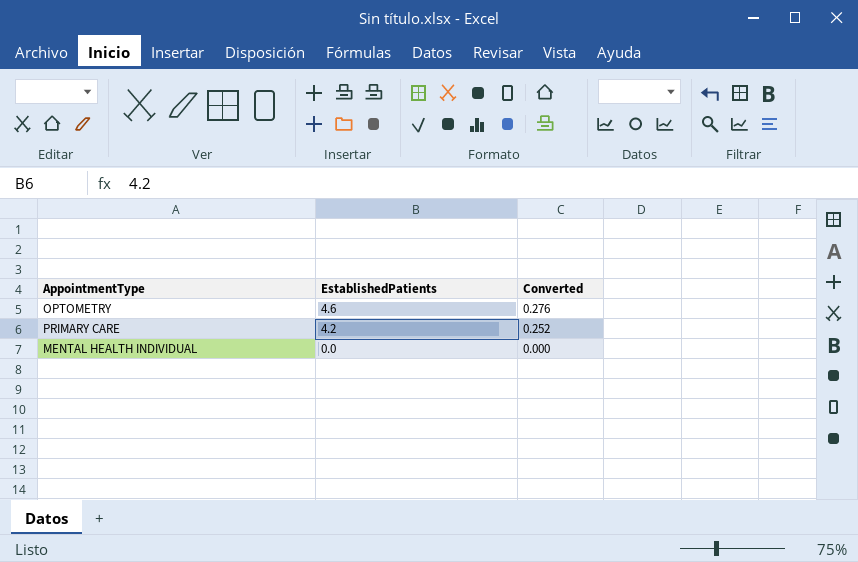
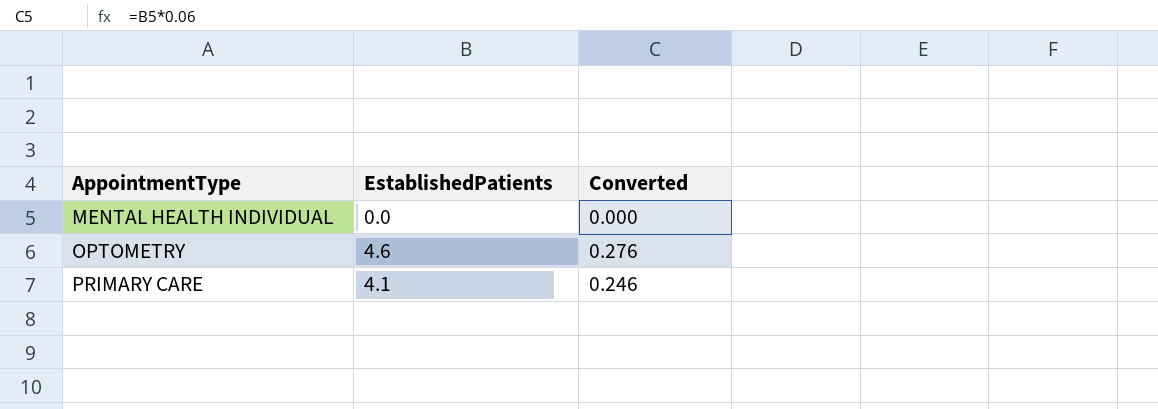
row order: EstablishedPatients descending -> AppointmentType ascending
PRIMARY CARE | EstablishedPatients: 4.2 -> 4.1
PRIMARY CARE | Converted: 0.252 -> 0.246

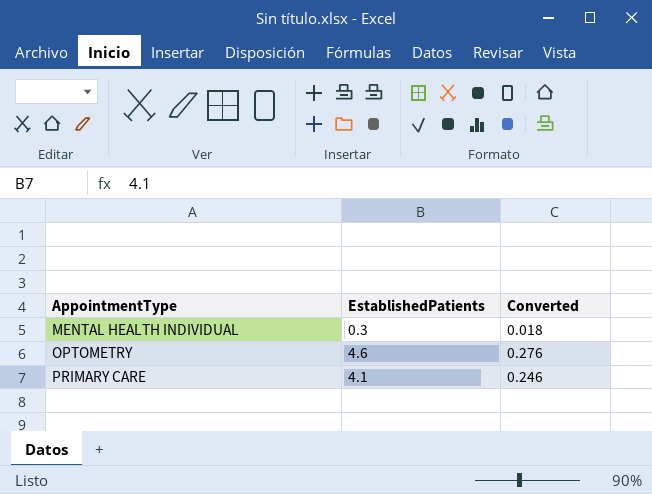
MENTAL HEALTH INDIVIDUAL | EstablishedPatients: 0.0 -> 0.3
MENTAL HEALTH INDIVIDUAL | Converted: 0.000 -> 0.018

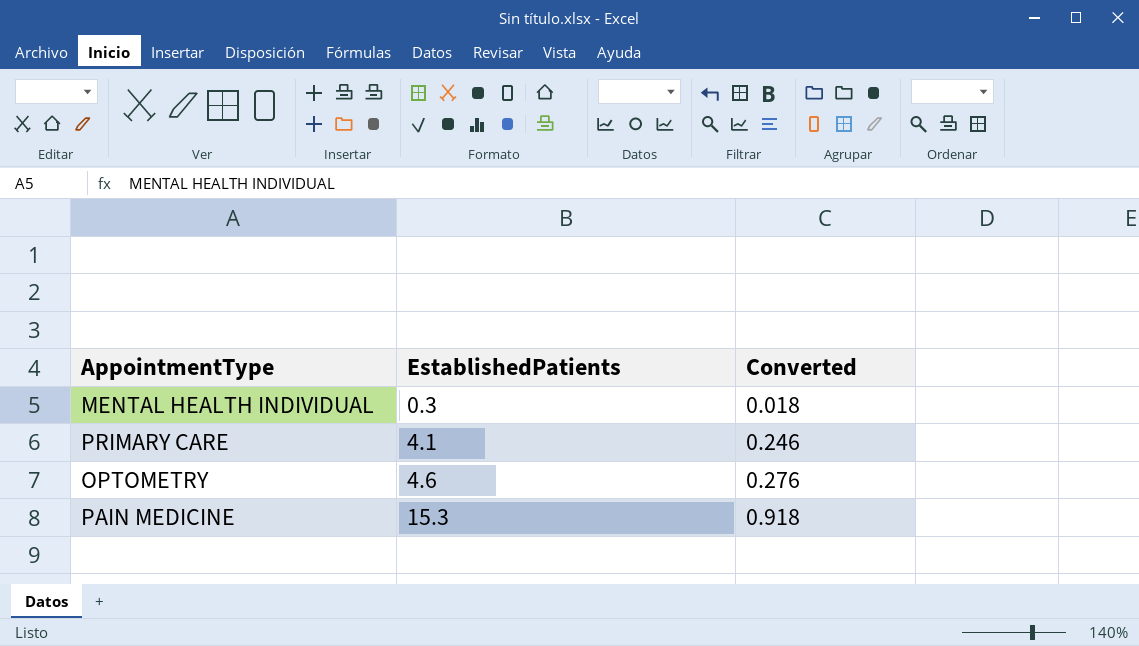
row order: AppointmentType ascending -> EstablishedPatients ascending
row PAIN MEDICINE: none -> 15.3 | 0.918

